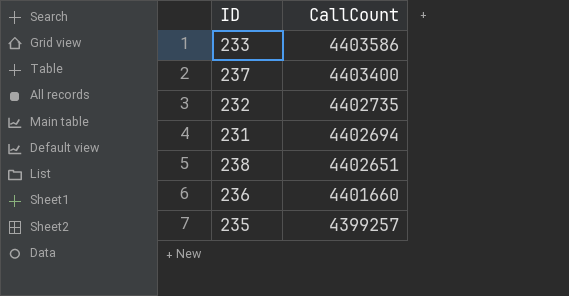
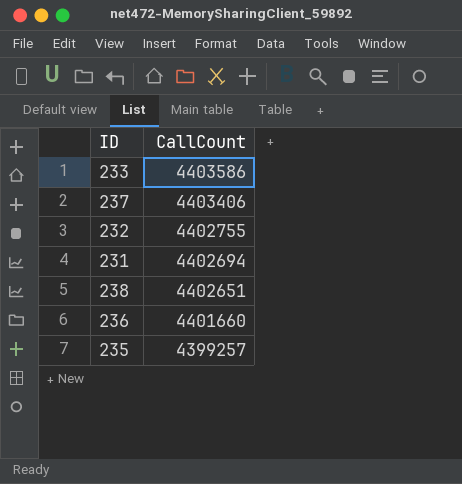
237 | CallCount: 4403400 -> 4403406
232 | CallCount: 4402735 -> 4402755

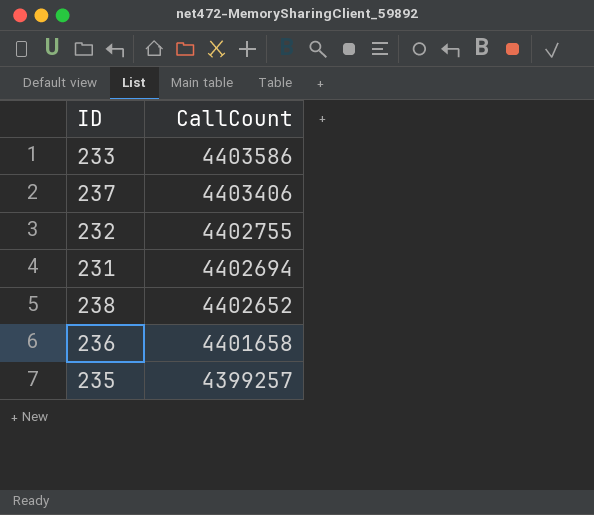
238 | CallCount: 4402651 -> 4402652
236 | CallCount: 4401660 -> 4401658

